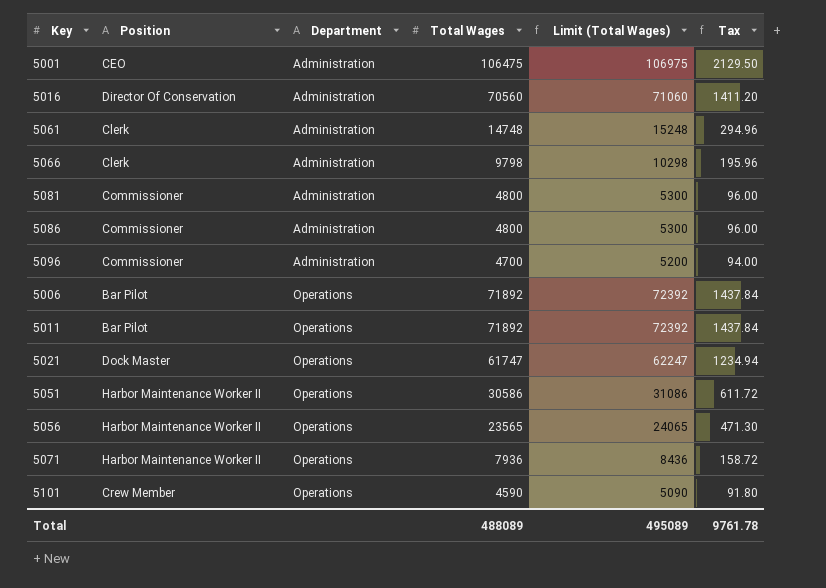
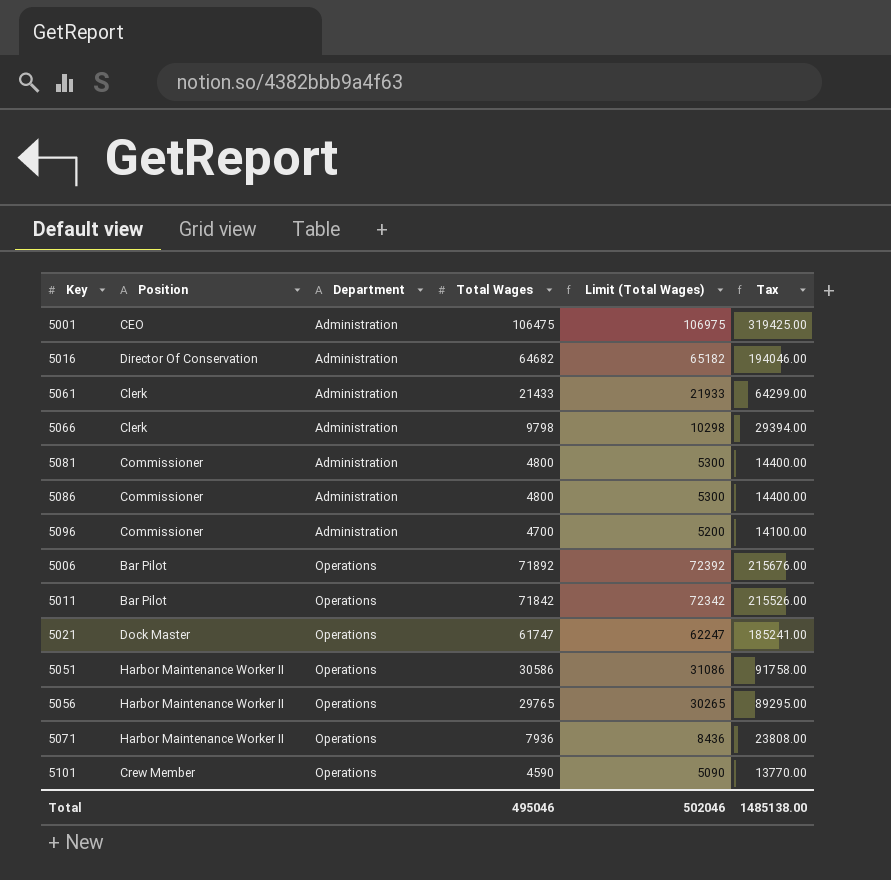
column Tax | formula: [Total Wages] * 0.02 -> [Total Wages] * 3
5016 | Total Wages: 70560 -> 64682
5016 | Limit (Total Wages): 71060 -> 65182
5061 | Total Wages: 14748 -> 21433
5061 | Limit (Total Wages): 15248 -> 21933
5011 | Total Wages: 71892 -> 71842
5011 | Limit (Total Wages): 72392 -> 72342
5056 | Total Wages: 23565 -> 29765
5056 | Limit (Total Wages): 24065 -> 30265
Total | Total Wages: 488089 -> 495046
Total | Limit (Total Wages): 495089 -> 502046
Total | Tax: 9761.78 -> 1485138.00

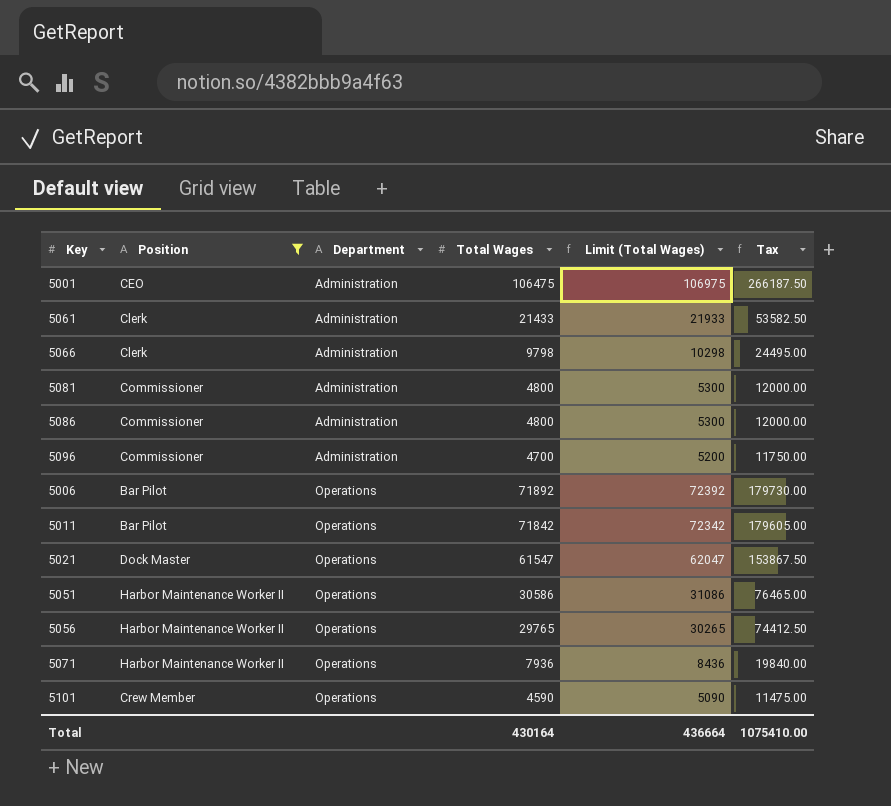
filter: none -> Position != Director Of Conservation
column Tax | formula: [Total Wages] * 3 -> [Total Wages] * 2.5
5021 | Total Wages: 61747 -> 61547
5021 | Limit (Total Wages): 62247 -> 62047
Total | Total Wages: 495046 -> 430164
Total | Limit (Total Wages): 502046 -> 436664
Total | Tax: 1485138.00 -> 1075410.00

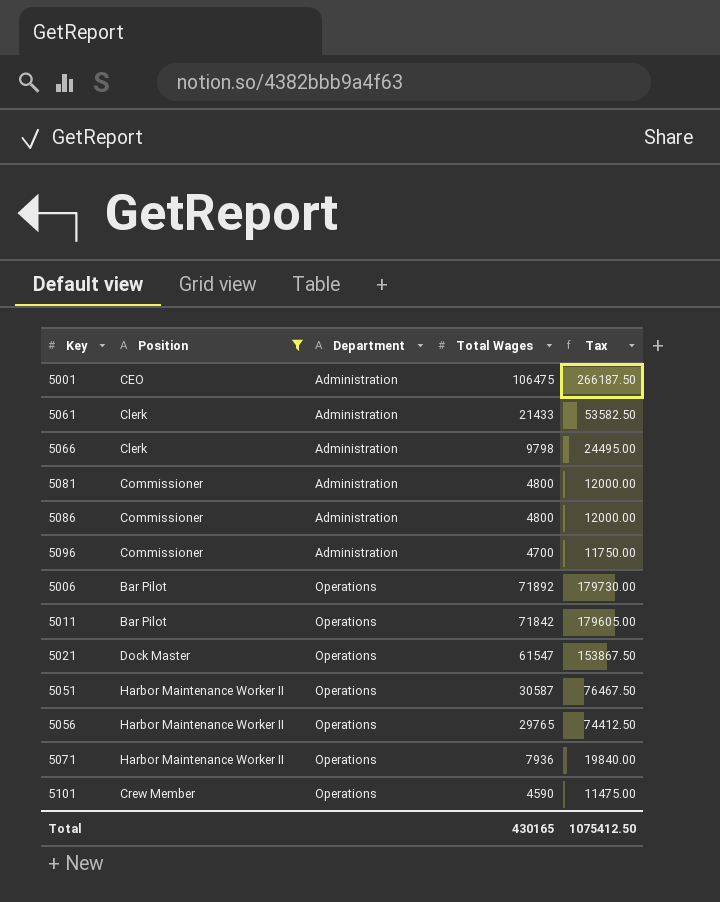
column Limit (Total Wages) | formula: [Total Wages] + 500 -> none
5051 | Total Wages: 30586 -> 30587
5051 | Tax: 76465.00 -> 76467.50
Total | Total Wages: 430164 -> 430165
Total | Tax: 1075410.00 -> 1075412.50

